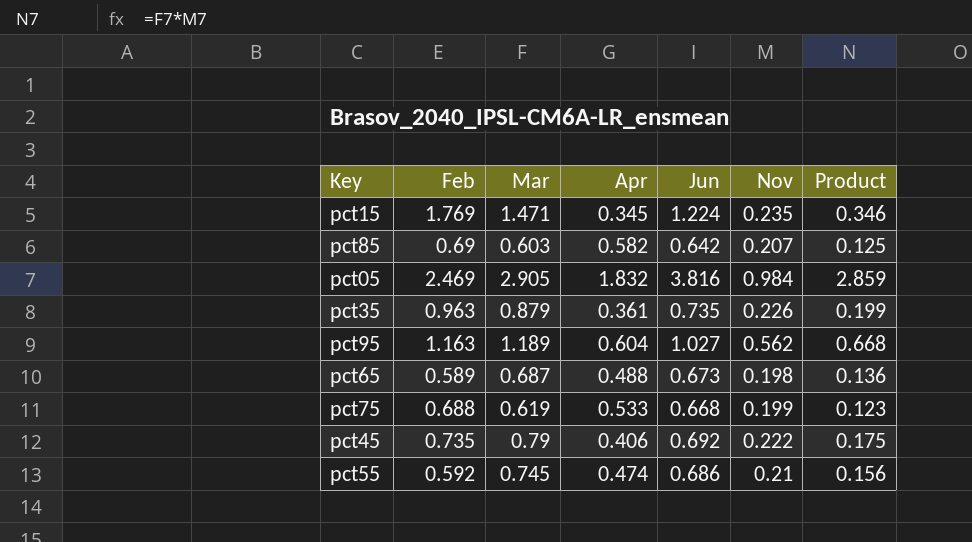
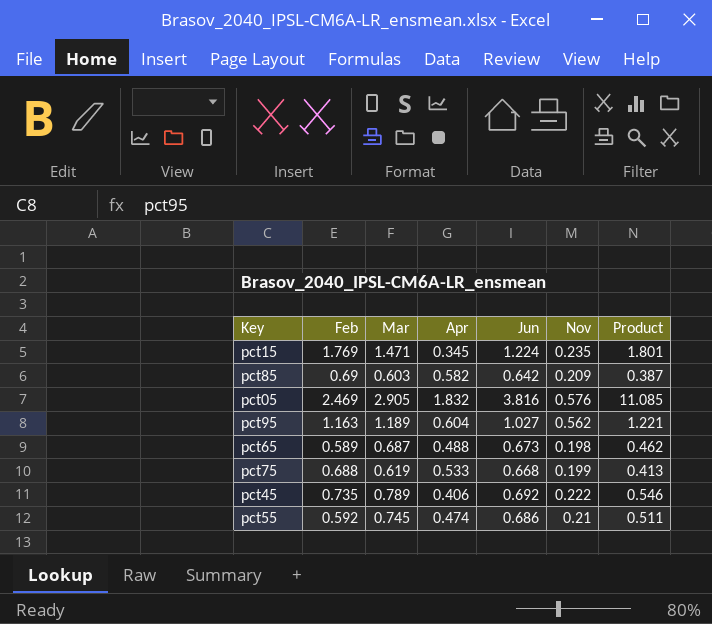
column Product | formula: [Mar] * [Nov] -> [Mar] * [Jun]
row pct35: 0.963 | 0.879 | 0.361 | 0.735 | 0.226 | 0.199 -> none
pct85 | Nov: 0.207 -> 0.209
pct05 | Nov: 0.984 -> 0.576
pct45 | Mar: 0.79 -> 0.789

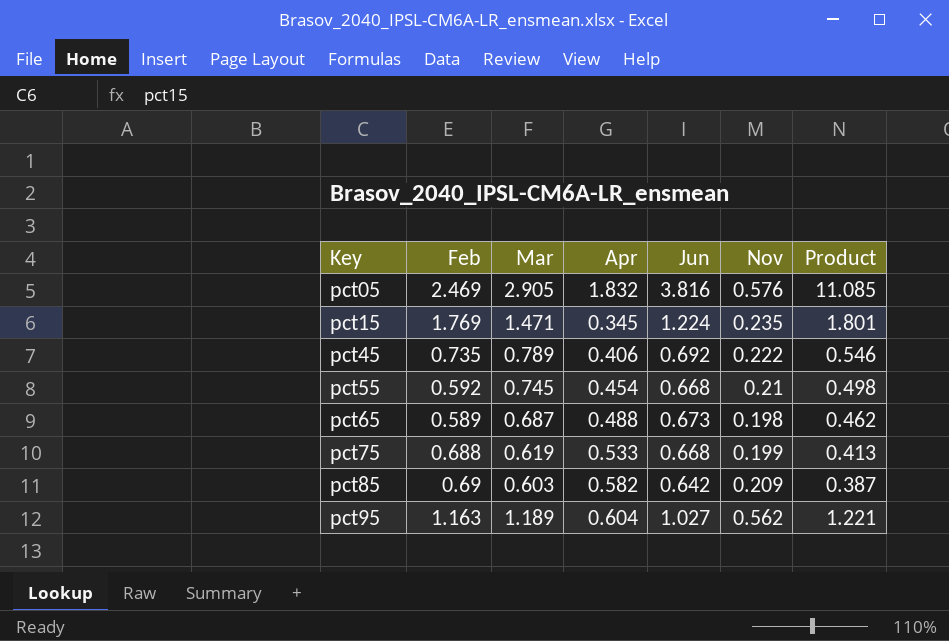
row order: none -> Key ascending
pct55 | Apr: 0.474 -> 0.454
pct55 | Jun: 0.686 -> 0.668
pct55 | Product: 0.511 -> 0.498

